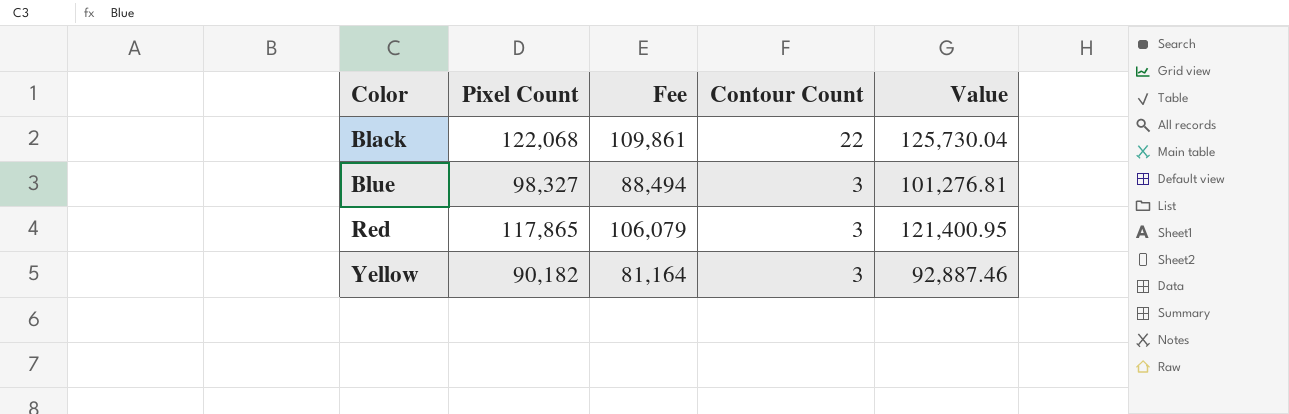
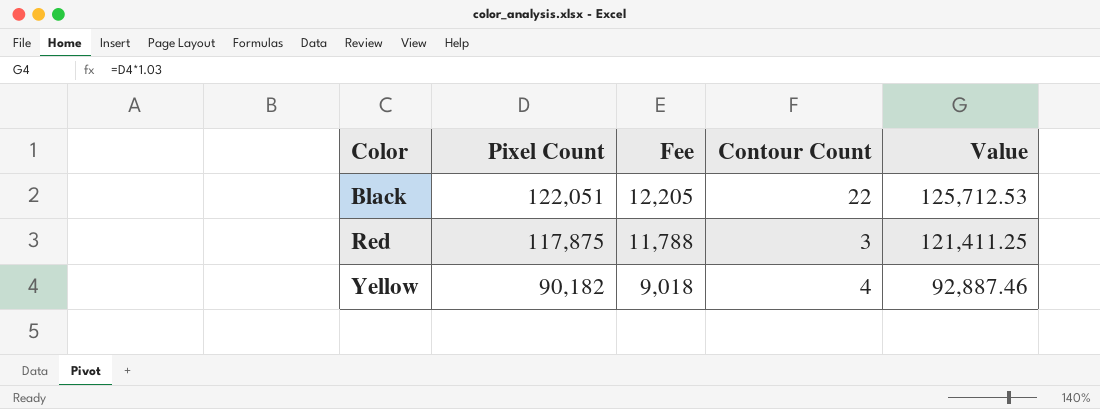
column Fee | formula: [Pixel Count] * 0.9 -> [Pixel Count] * 0.1
row Blue: 98,327 | 88,494 | 3 | 101,276.81 -> none
Black | Pixel Count: 122,068 -> 122,051
Black | Value: 125,730.04 -> 125,712.53
Red | Pixel Count: 117,865 -> 117,875
Red | Value: 121,400.95 -> 121,411.25
Yellow | Contour Count: 3 -> 4

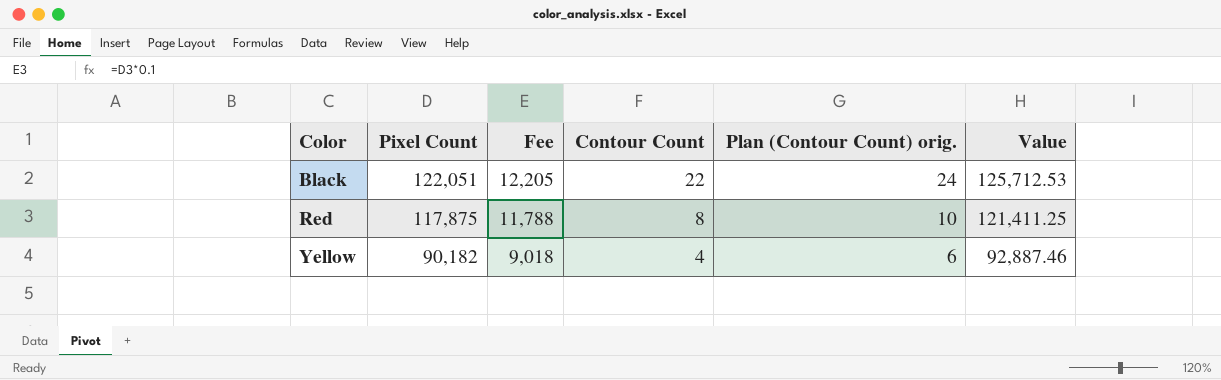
column Plan (Contour Count) orig. | formula: none -> [Contour Count] + 2
Red | Contour Count: 3 -> 8

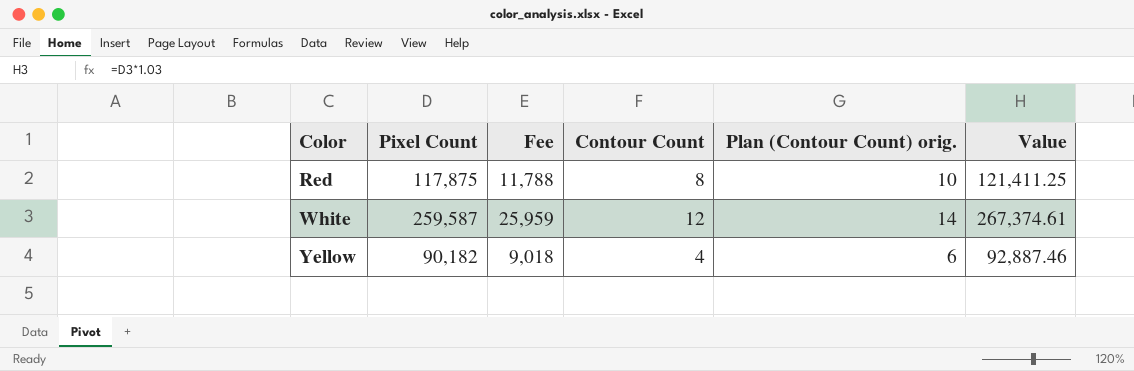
row Black: 122,051 | 12,205 | 22 | 24 | 125,712.53 -> none
row White: none -> 259,587 | 25,959 | 12 | 14 | 267,374.61

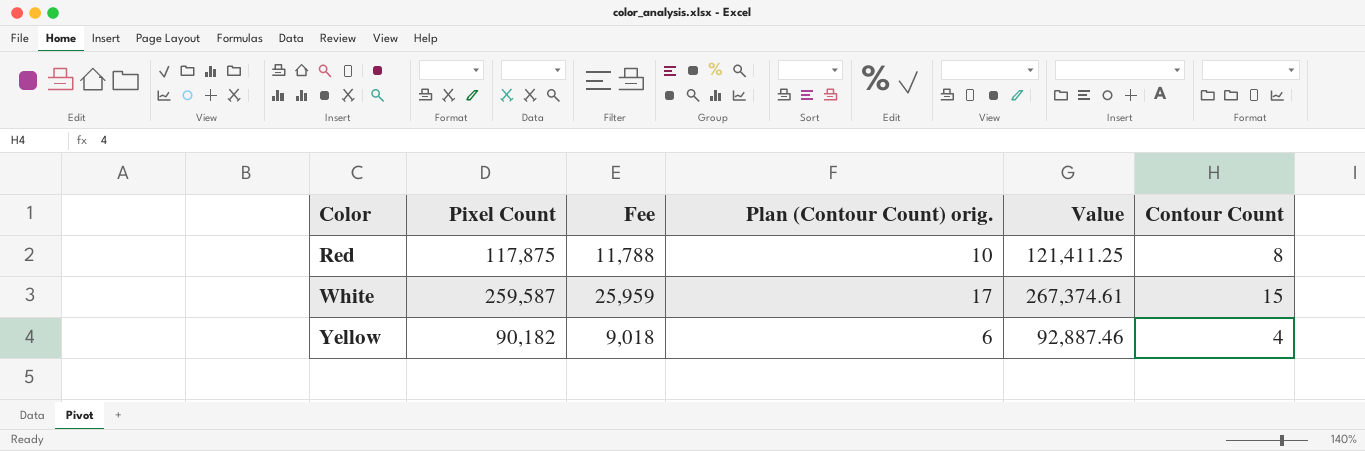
column Contour Count | position: 4 -> 6
White | Plan (Contour Count) orig.: 14 -> 17
White | Contour Count: 12 -> 15

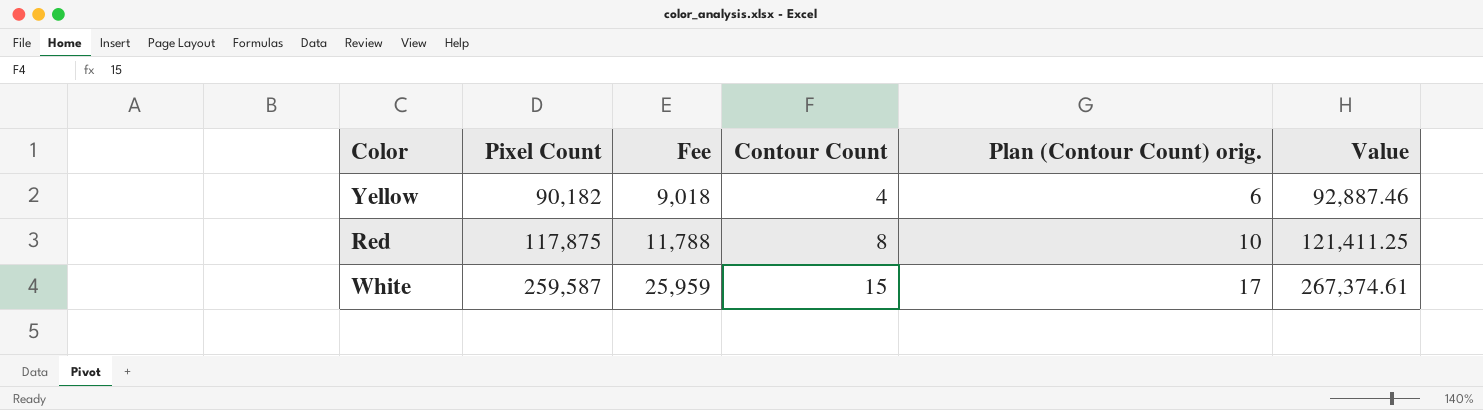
row order: Color ascending -> Pixel Count ascending
column Contour Count | position: 6 -> 4

